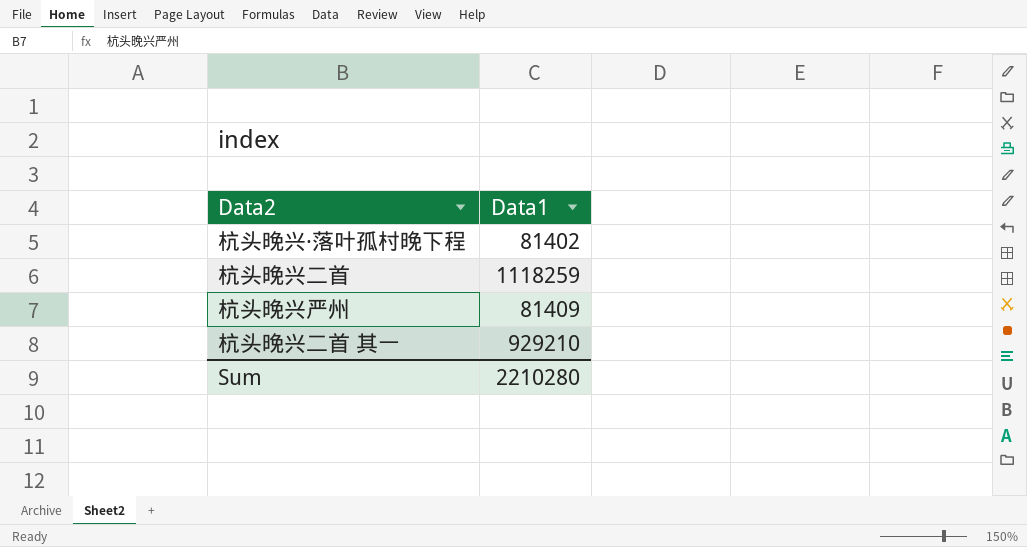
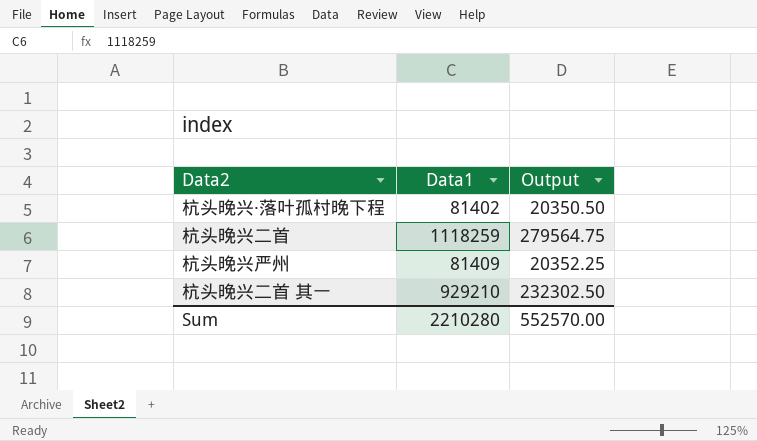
column Output | formula: none -> [Data1] * 0.25

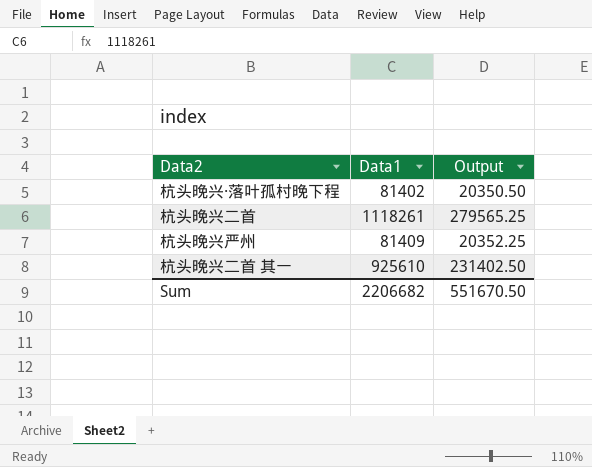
杭头晚兴二首 | Data1: 1118259 -> 1118261
杭头晚兴二首 | Output: 279564.75 -> 279565.25
杭头晚兴二首 其一 | Data1: 929210 -> 925610
杭头晚兴二首 其一 | Output: 232302.50 -> 231402.50
Sum | Data1: 2210280 -> 2206682
Sum | Output: 552570.00 -> 551670.50

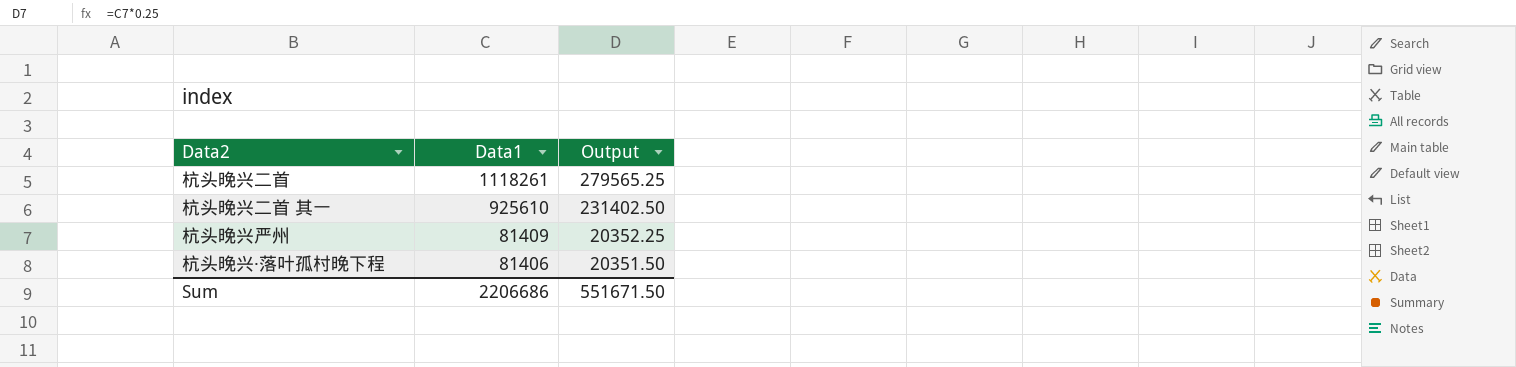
row order: none -> Data1 descending
杭头晚兴·落叶孤村晚下程 | Data1: 81402 -> 81406
杭头晚兴·落叶孤村晚下程 | Output: 20350.50 -> 20351.50
Sum | Data1: 2206682 -> 2206686
Sum | Output: 551670.50 -> 551671.50

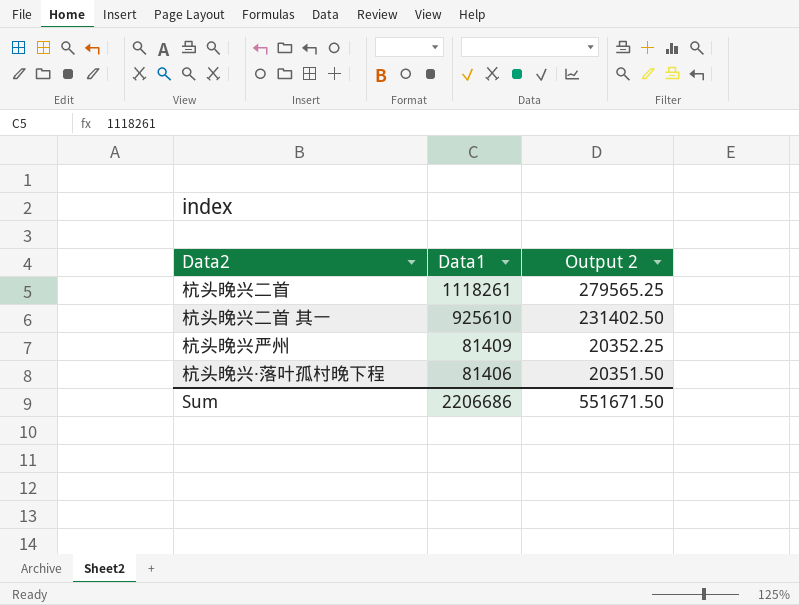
column name: Output -> Output 2

